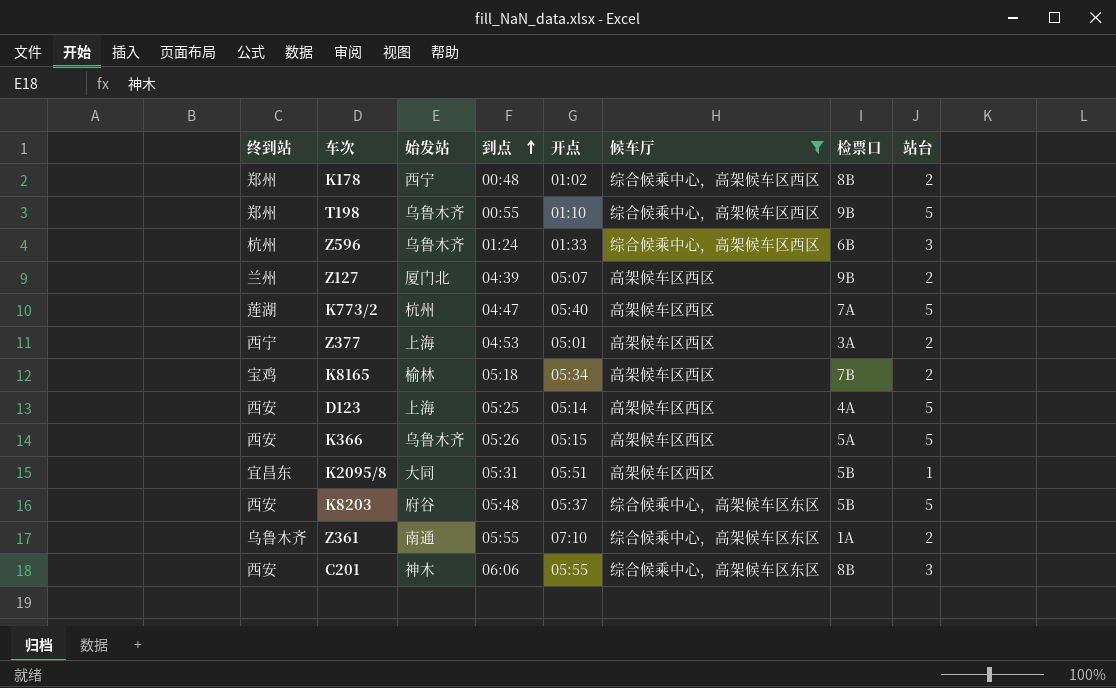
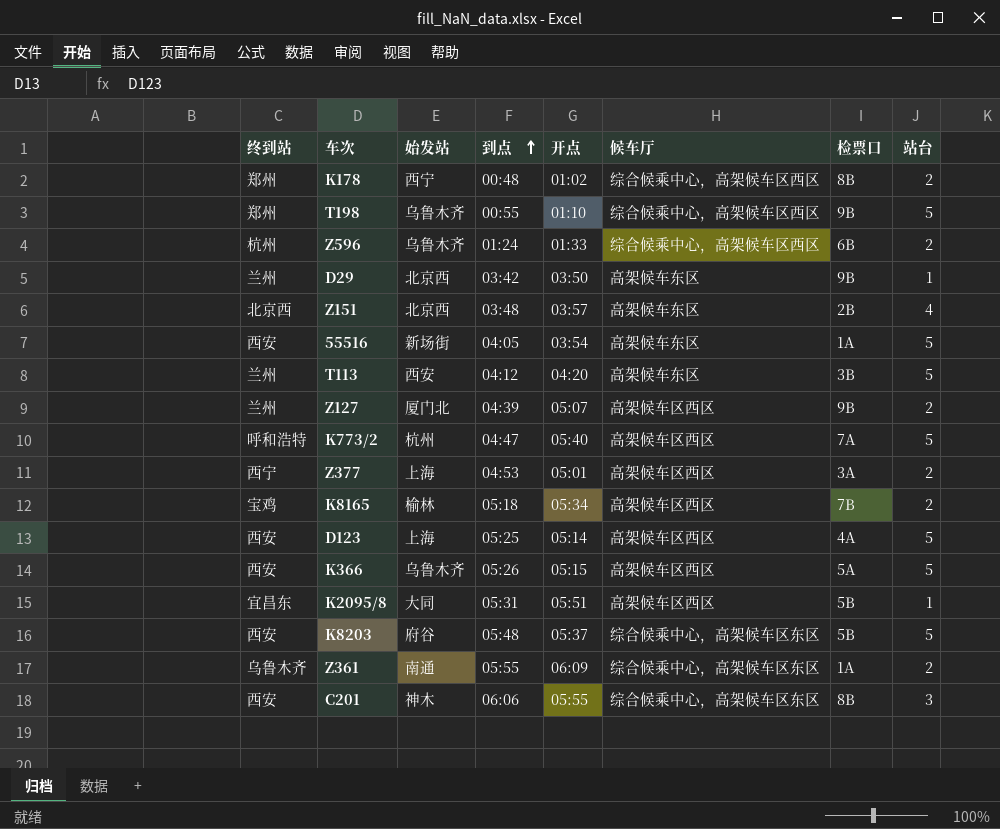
filter: 候车厅 != 高架候车东区 -> none
Z596 | 站台: 3 -> 2
K773/2 | 终到站: 莲湖 -> 呼和浩特
Z361 | 开点: 07:10 -> 06:09

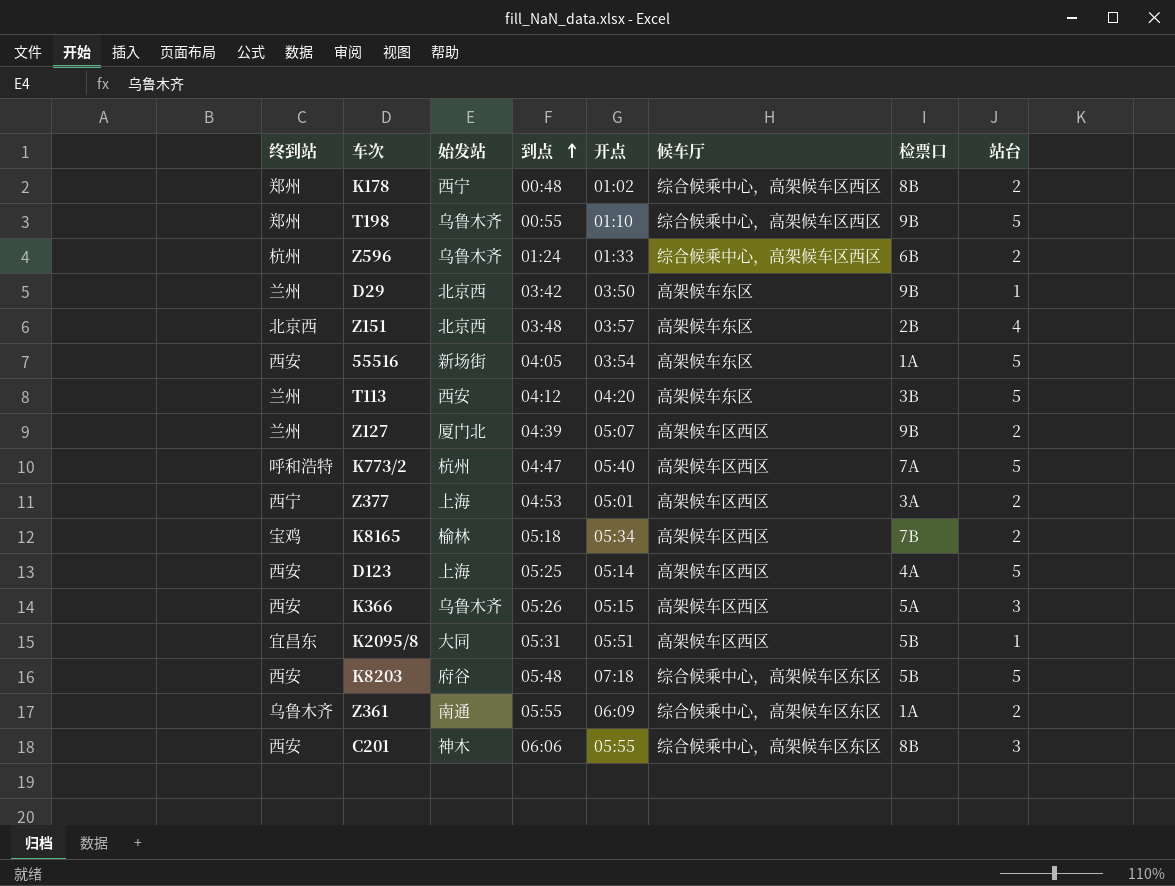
K366 | 站台: 5 -> 3
K8203 | 开点: 05:37 -> 07:18

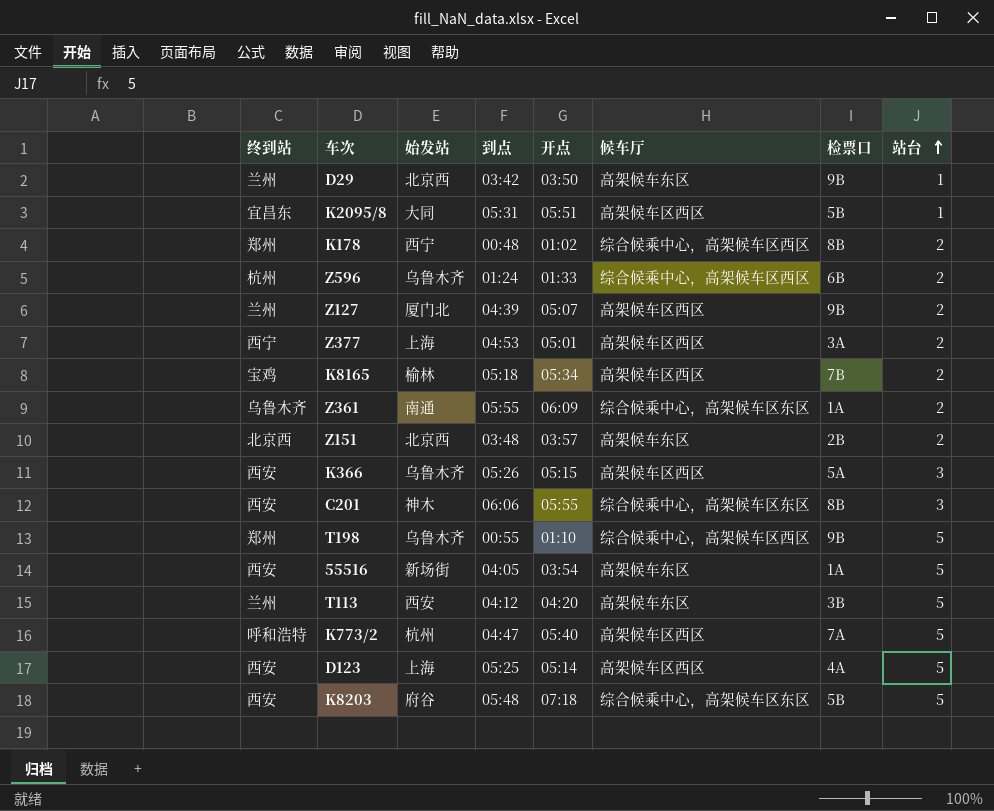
row order: 到点 ascending -> 站台 ascending
Z151 | 站台: 4 -> 2

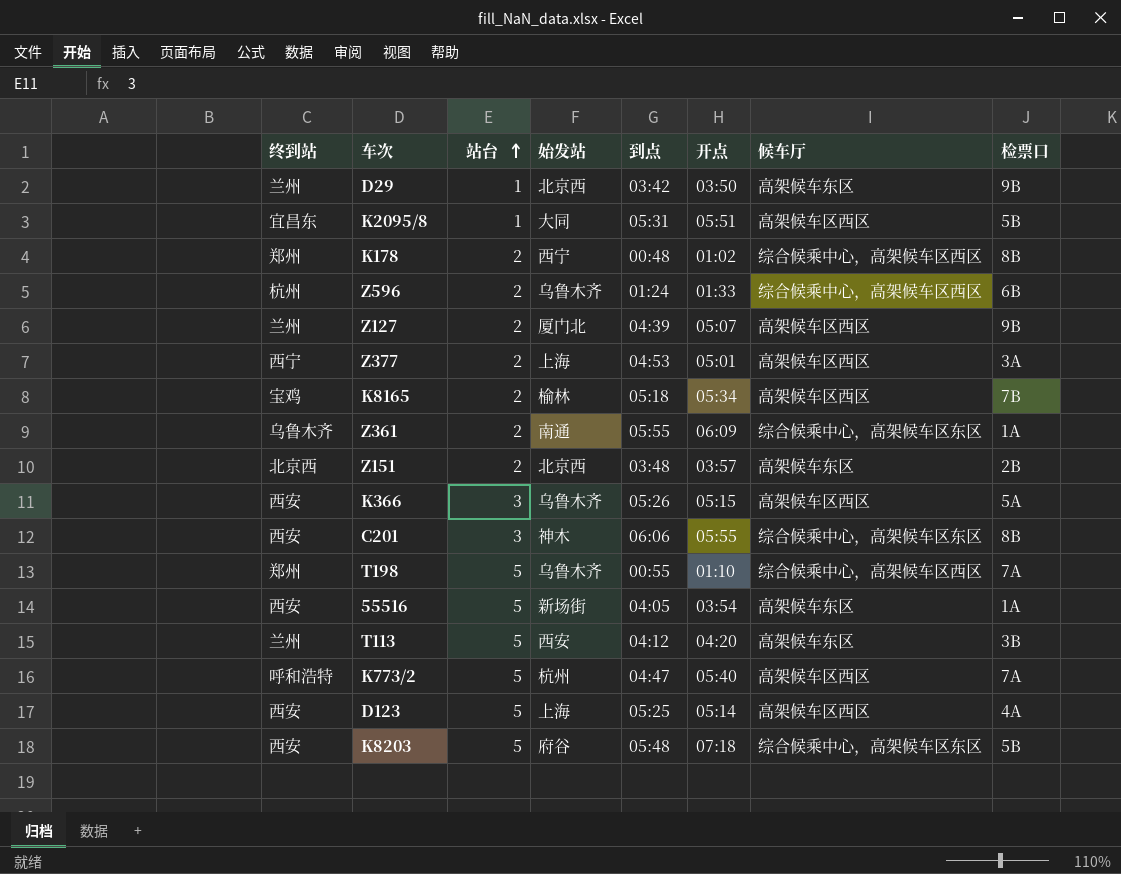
column 站台 | position: 8 -> 3
T198 | 检票口: 9B -> 7A

